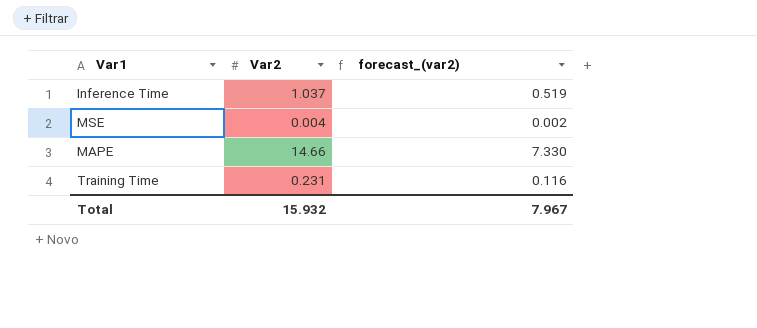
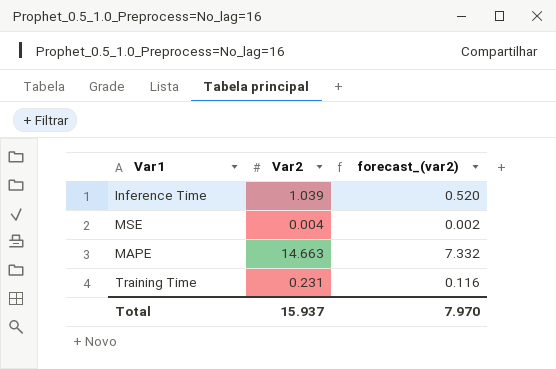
Inference Time | Var2: 1.037 -> 1.039
Inference Time | forecast_(var2): 0.519 -> 0.520
MAPE | Var2: 14.66 -> 14.663
MAPE | forecast_(var2): 7.330 -> 7.332
Total | Var2: 15.932 -> 15.937
Total | forecast_(var2): 7.967 -> 7.970

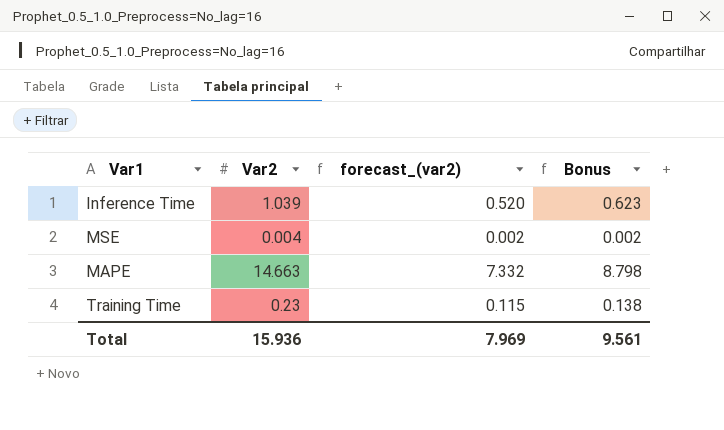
column Bonus | formula: none -> [Var2] * 0.6
Training Time | Var2: 0.231 -> 0.23
Training Time | forecast_(var2): 0.116 -> 0.115
Total | Var2: 15.937 -> 15.936
Total | forecast_(var2): 7.970 -> 7.969

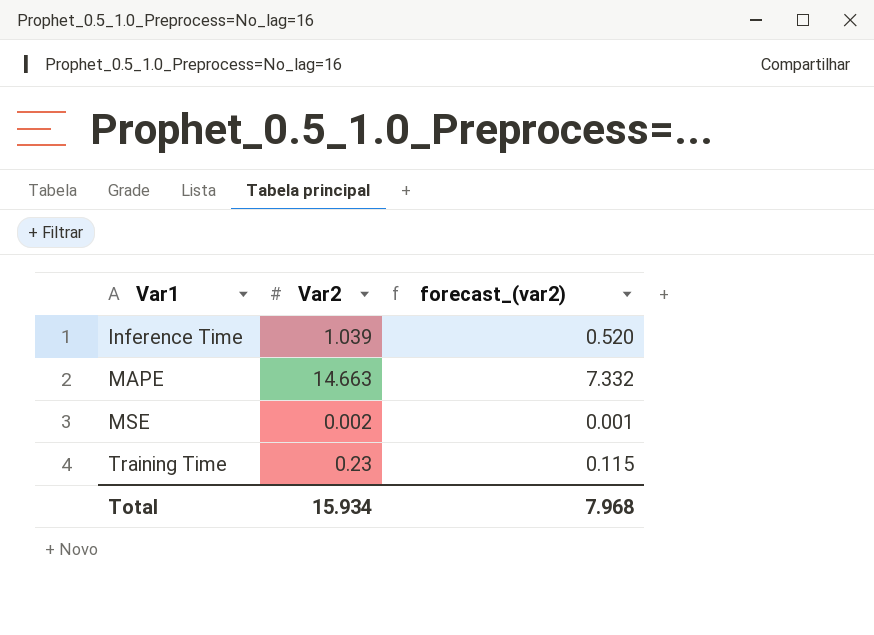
row order: none -> Var1 ascending
column Bonus | formula: [Var2] * 0.6 -> none
MSE | Var2: 0.004 -> 0.002
MSE | forecast_(var2): 0.002 -> 0.001
Total | Var2: 15.936 -> 15.934
Total | forecast_(var2): 7.969 -> 7.968

